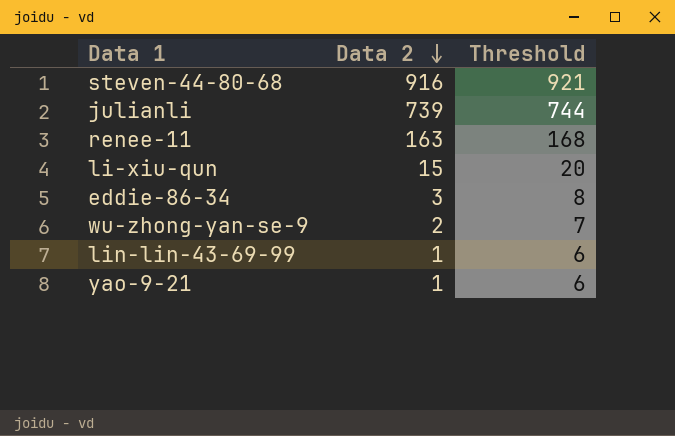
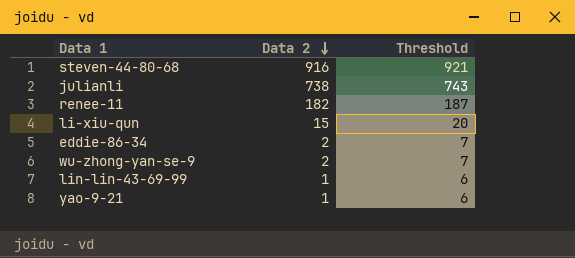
julianli | Data 2: 739 -> 738
julianli | Threshold: 744 -> 743
renee-11 | Data 2: 163 -> 182
renee-11 | Threshold: 168 -> 187
eddie-86-34 | Data 2: 3 -> 2
eddie-86-34 | Threshold: 8 -> 7

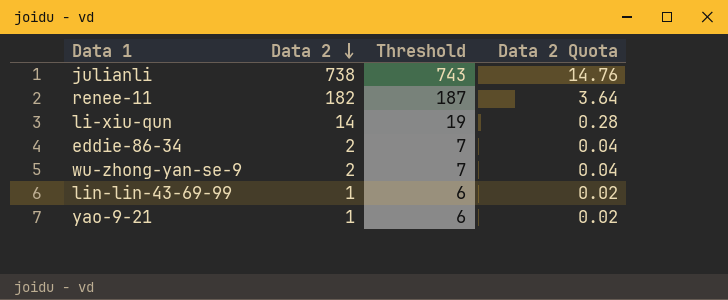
column Data 2 Quota | formula: none -> [Data 2] * 0.02
row steven-44-80-68: 916 | 921 -> none
li-xiu-qun | Data 2: 15 -> 14
li-xiu-qun | Threshold: 20 -> 19

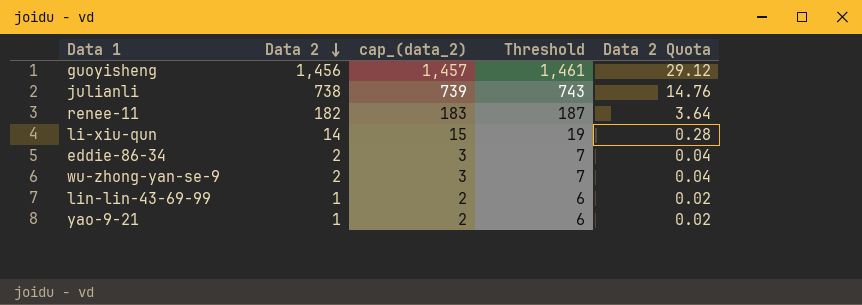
column cap_(data_2) | formula: none -> [Data 2] + 1
row guoyisheng: none -> 1,456 | 1,457 | 1,461 | 29.12

